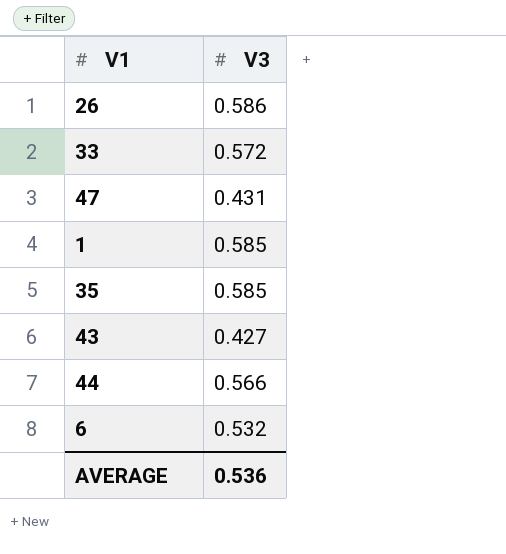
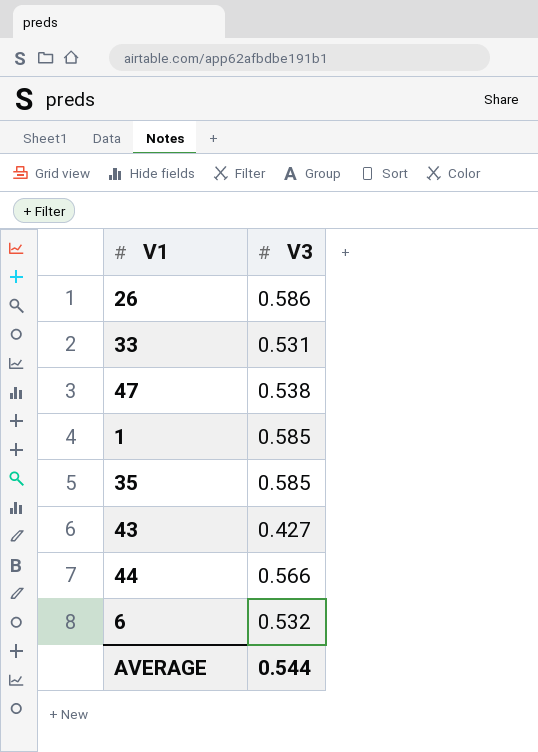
33 | V3: 0.572 -> 0.531
47 | V3: 0.431 -> 0.538
AVERAGE | V3: 0.536 -> 0.544

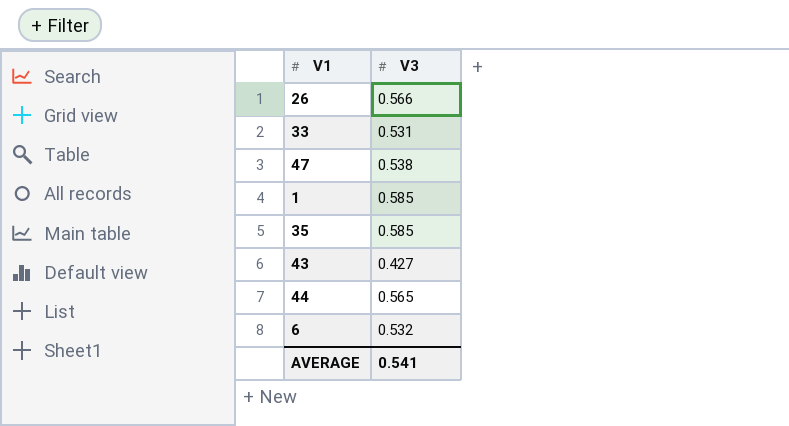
26 | V3: 0.586 -> 0.566
44 | V3: 0.566 -> 0.565
AVERAGE | V3: 0.544 -> 0.541

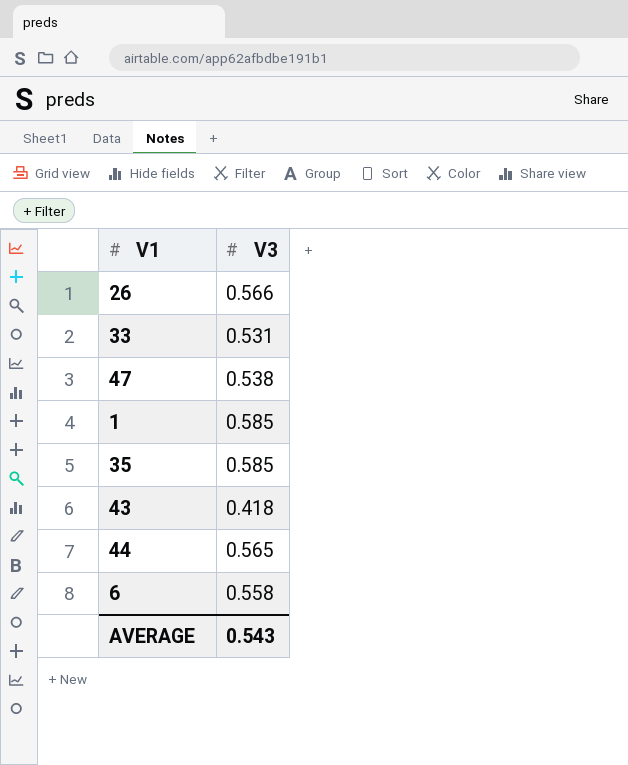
43 | V3: 0.427 -> 0.418
6 | V3: 0.532 -> 0.558
AVERAGE | V3: 0.541 -> 0.543

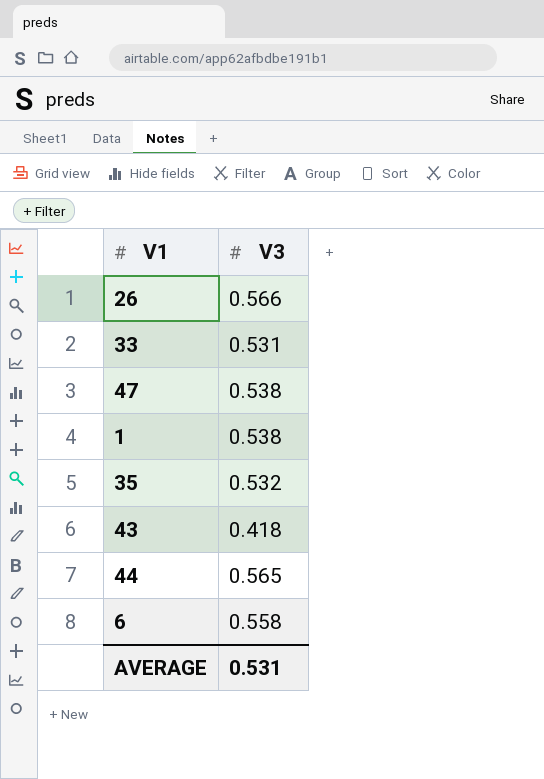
1 | V3: 0.585 -> 0.538
35 | V3: 0.585 -> 0.532
AVERAGE | V3: 0.543 -> 0.531

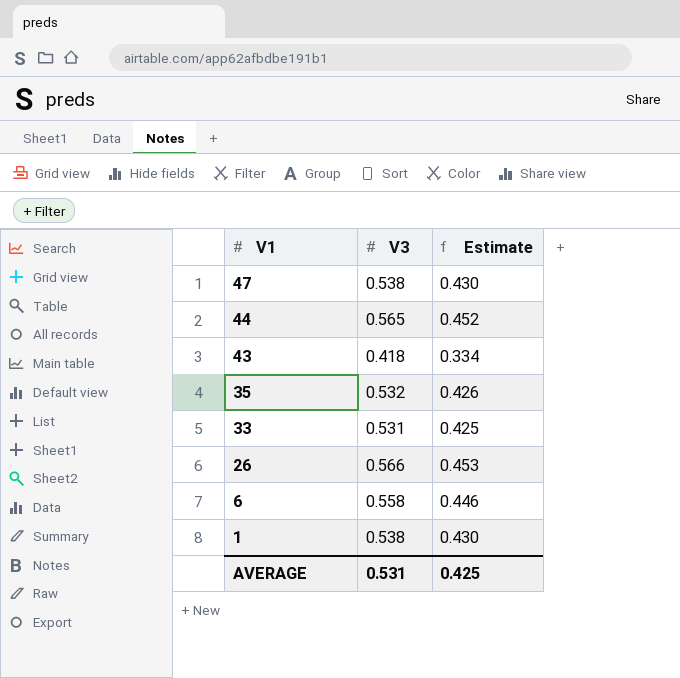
row order: none -> V1 descending
column Estimate | formula: none -> [V3] * 0.8

